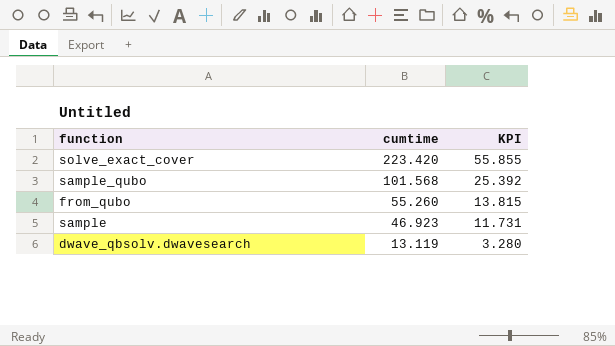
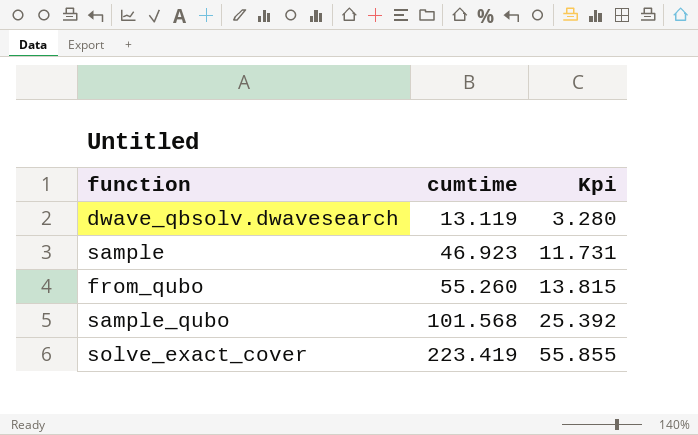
row order: cumtime descending -> cumtime ascending
column name: KPI -> Kpi
solve_exact_cover | cumtime: 223.420 -> 223.419

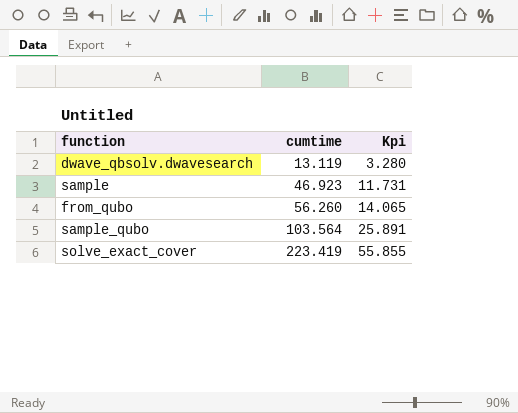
from_qubo | cumtime: 55.260 -> 56.260
from_qubo | Kpi: 13.815 -> 14.065
sample_qubo | cumtime: 101.568 -> 103.564
sample_qubo | Kpi: 25.392 -> 25.891

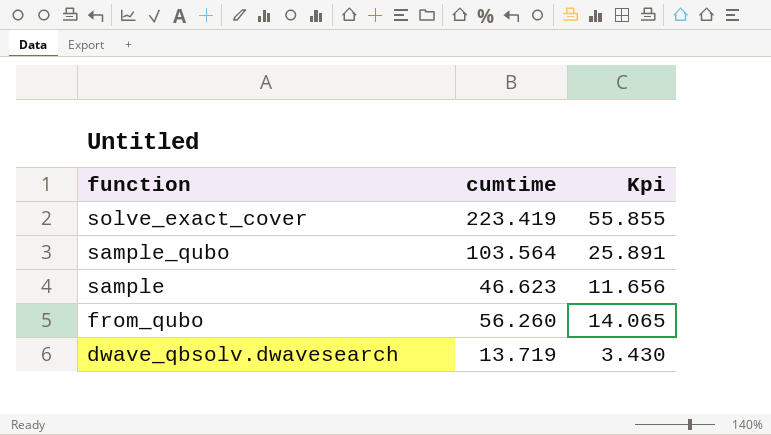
row order: cumtime ascending -> function descending
sample | cumtime: 46.923 -> 46.623
sample | Kpi: 11.731 -> 11.656
dwave_qbsolv.dwavesearch | cumtime: 13.119 -> 13.719
dwave_qbsolv.dwavesearch | Kpi: 3.280 -> 3.430

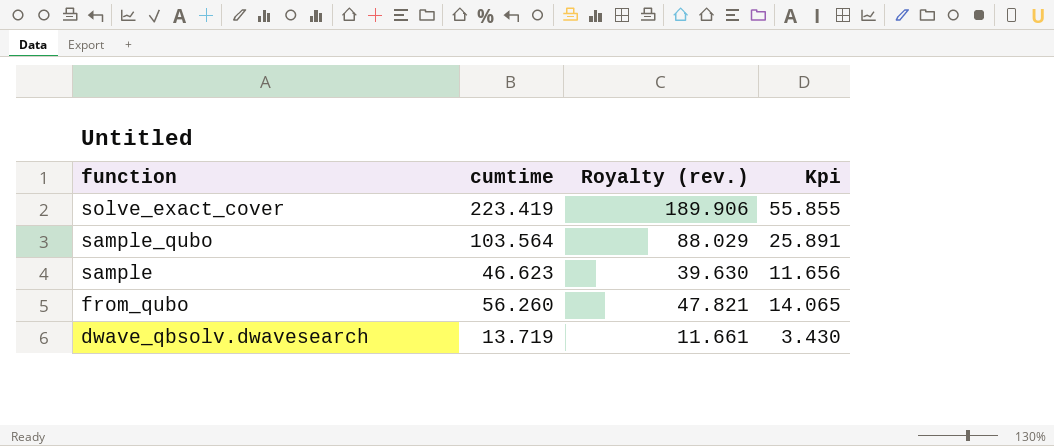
column Royalty (rev.) | formula: none -> [cumtime] * 0.85

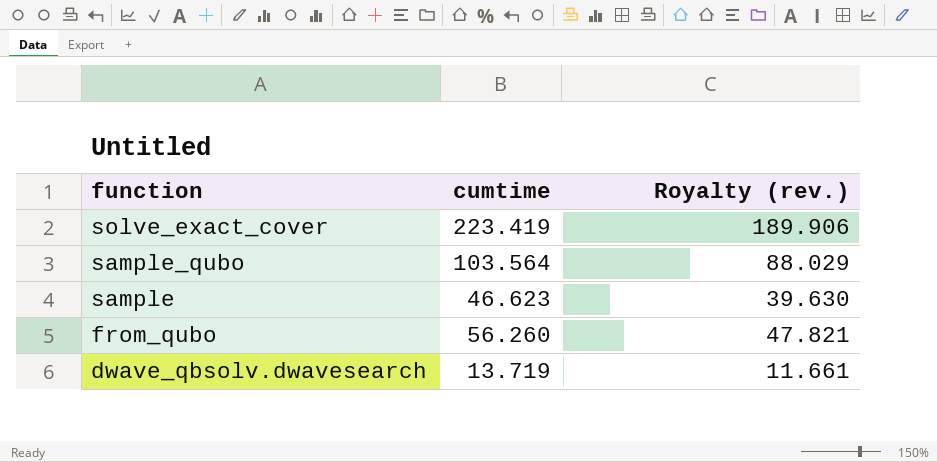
column Kpi | formula: [cumtime] * 0.25 -> none

